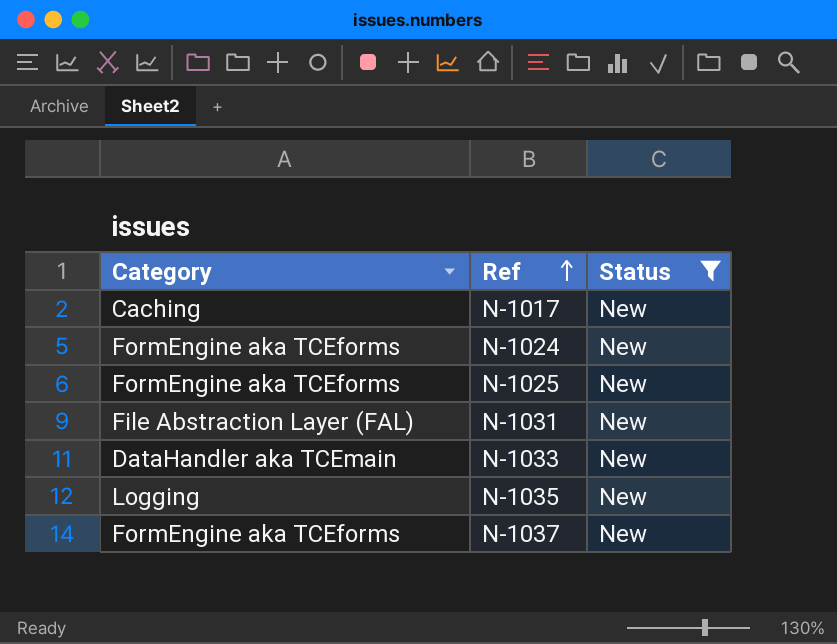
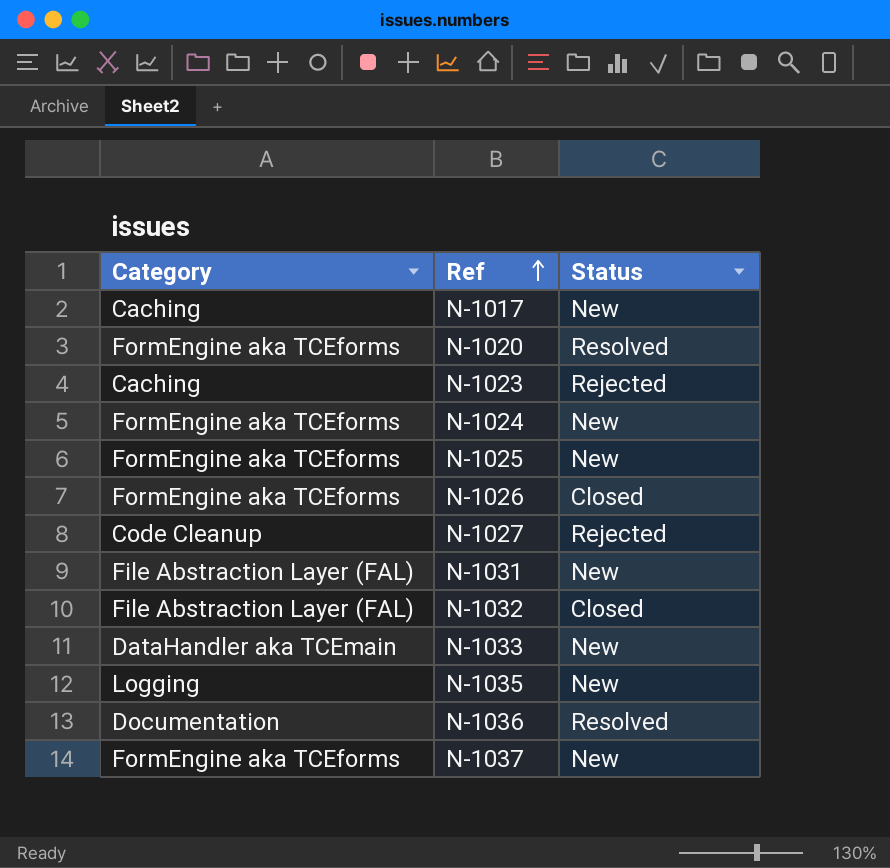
filter: Status = New -> none

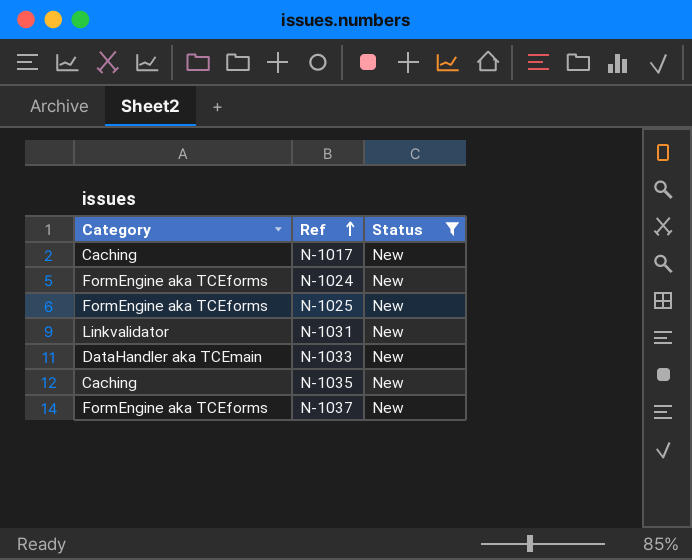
filter: none -> Status = New
N-1031 | Category: File Abstraction Layer (FAL) -> Linkvalidator
N-1035 | Category: Logging -> Caching

